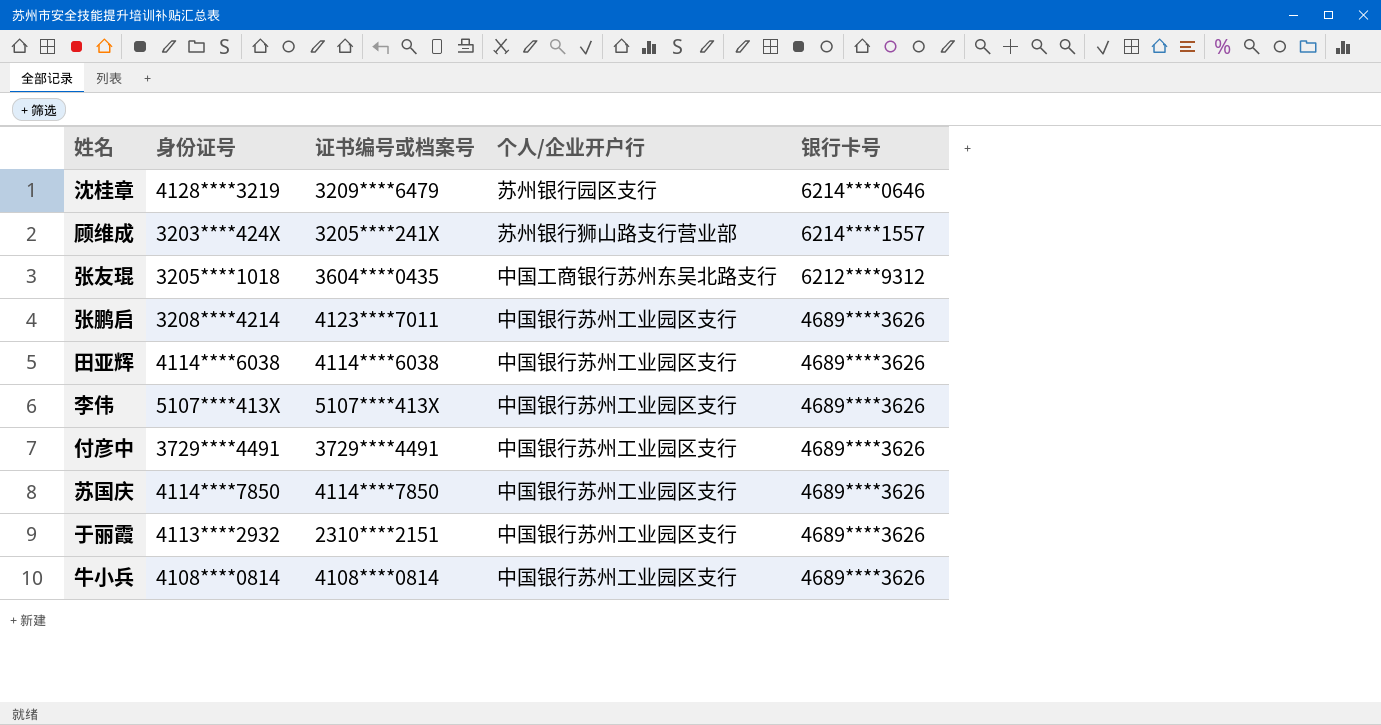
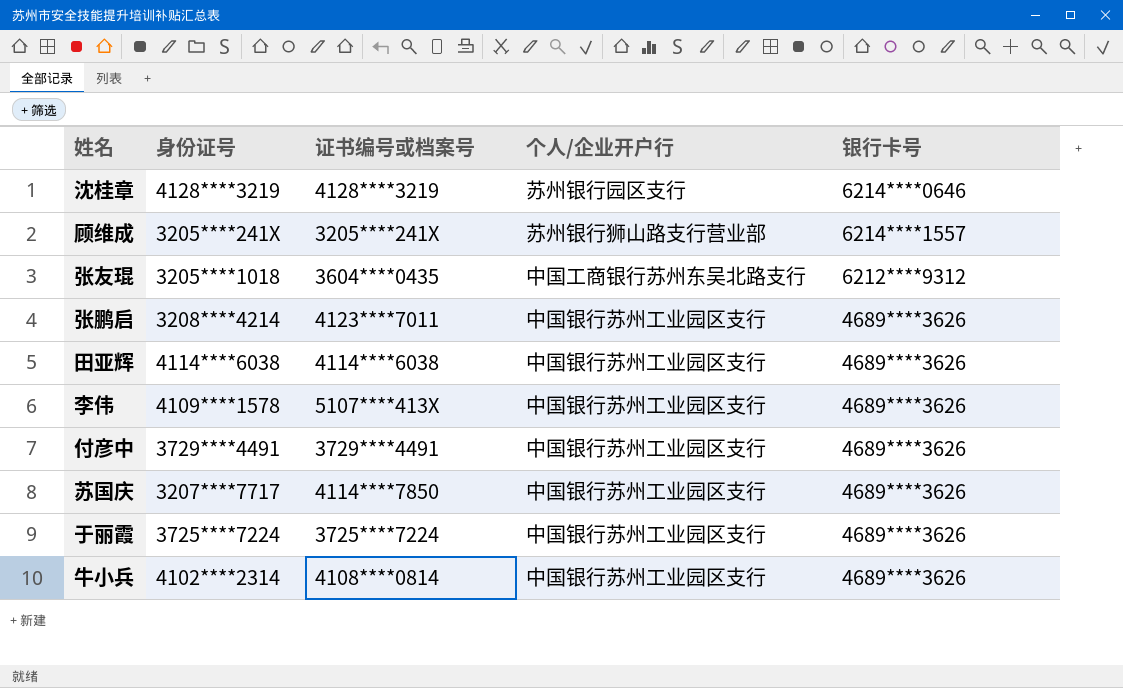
沈桂章 | 证书编号或档案号: 3209****6479 -> 4128****3219
顾维成 | 身份证号: 3203****424X -> 3205****241X
李伟 | 身份证号: 5107****413X -> 4109****1578
苏国庆 | 身份证号: 4114****7850 -> 3207****7717
于丽霞 | 身份证号: 4113****2932 -> 3725****7224
于丽霞 | 证书编号或档案号: 2310****2151 -> 3725****7224
牛小兵 | 身份证号: 4108****0814 -> 4102****2314

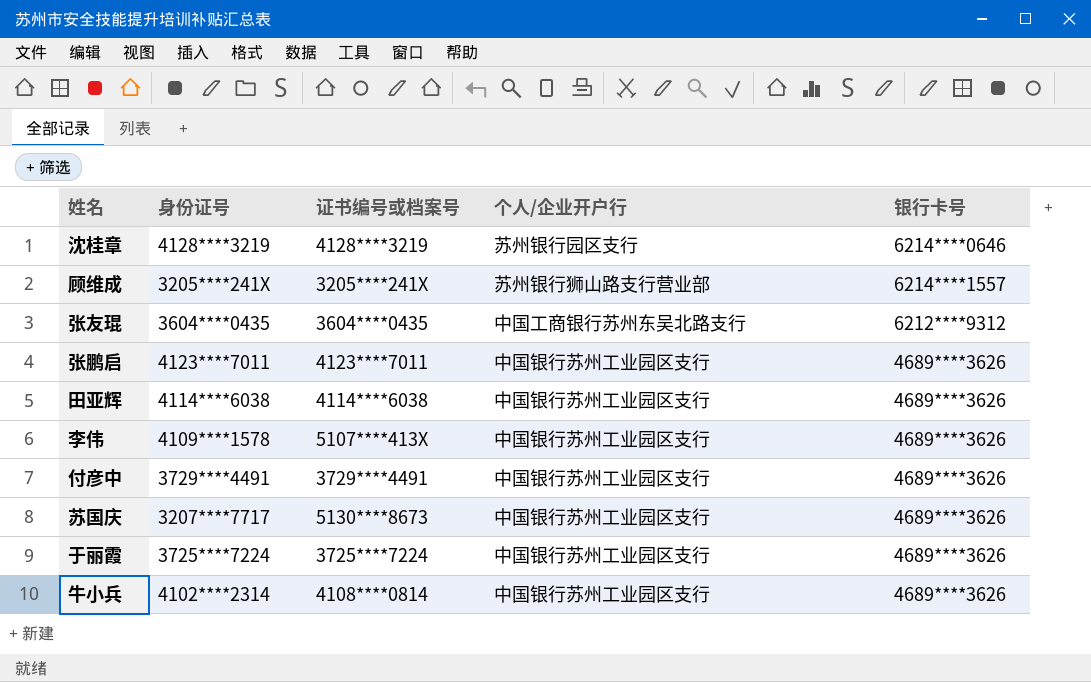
张友琨 | 身份证号: 3205****1018 -> 3604****0435
张鹏启 | 身份证号: 3208****4214 -> 4123****7011
苏国庆 | 证书编号或档案号: 4114****7850 -> 5130****8673

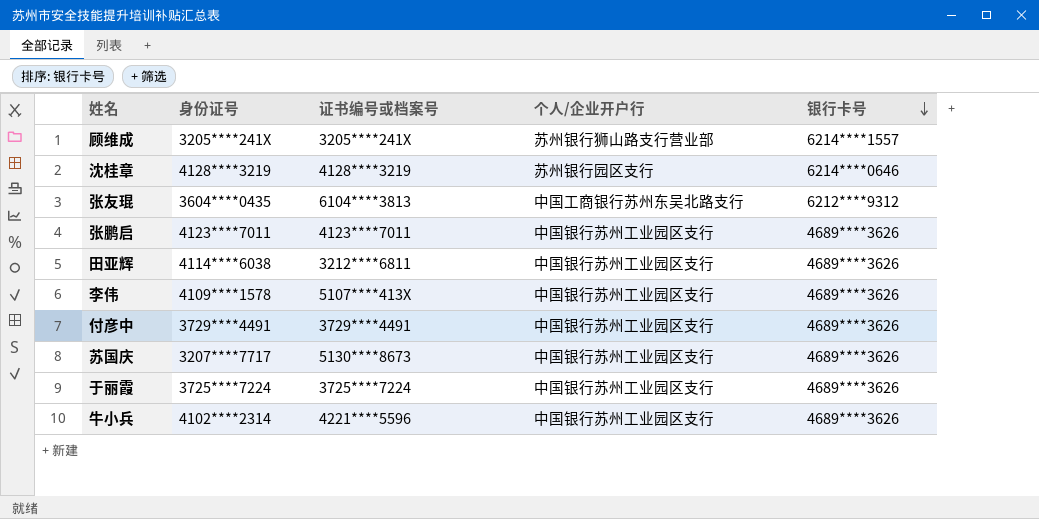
row order: none -> 银行卡号 descending
张友琨 | 证书编号或档案号: 3604****0435 -> 6104****3813
田亚辉 | 证书编号或档案号: 4114****6038 -> 3212****6811
牛小兵 | 证书编号或档案号: 4108****0814 -> 4221****5596

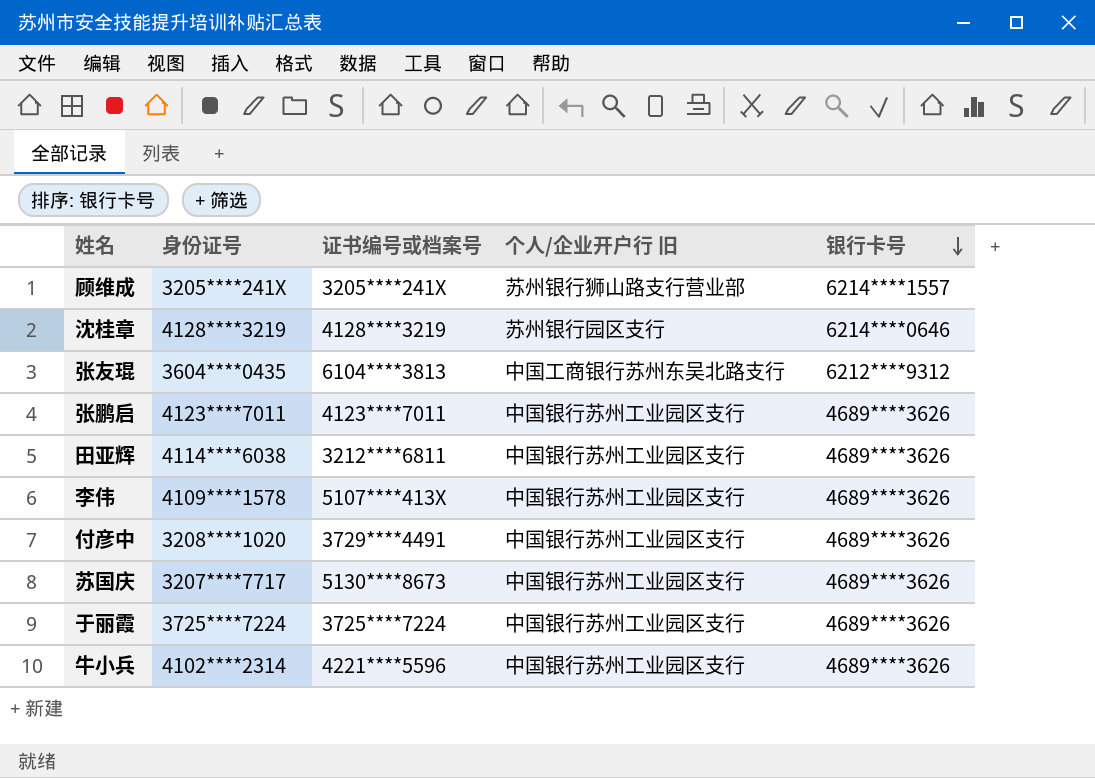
column name: 个人/企业开户行 -> 个人/企业开户行 旧
付彦中 | 身份证号: 3729****4491 -> 3208****1020

